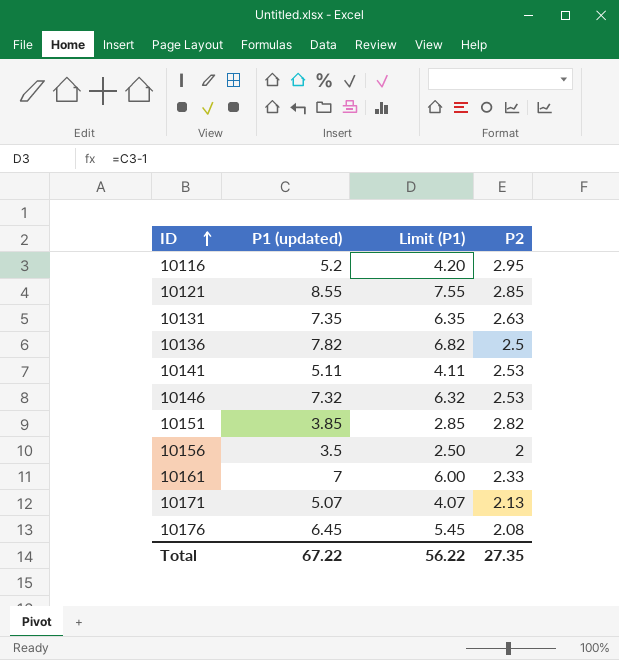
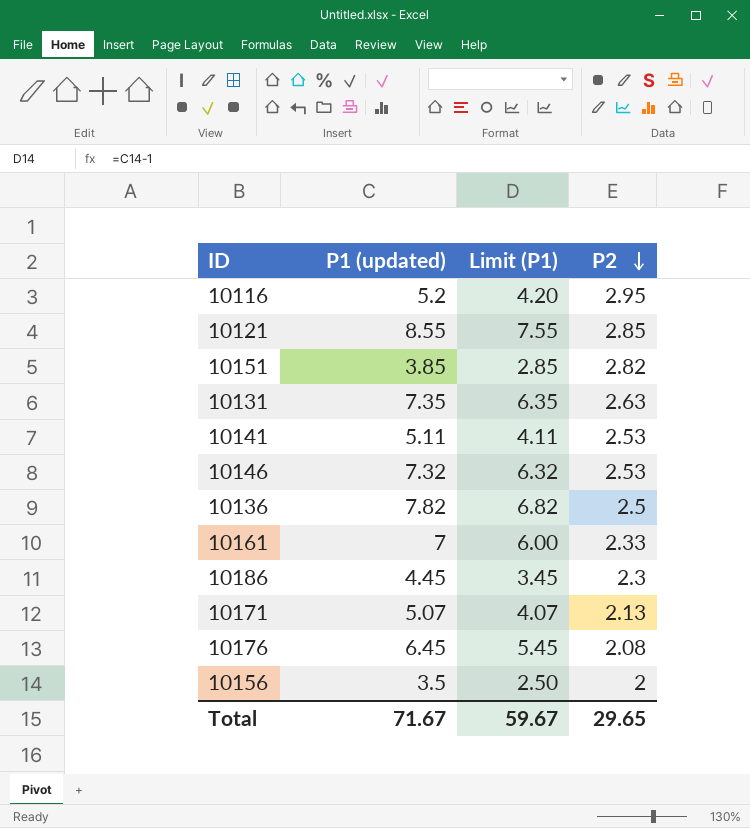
row order: ID ascending -> P2 descending
row 10186: none -> 4.45 | 3.45 | 2.3
Total | P1 (updated): 67.22 -> 71.67
Total | Limit (P1): 56.22 -> 59.67
Total | P2: 27.35 -> 29.65

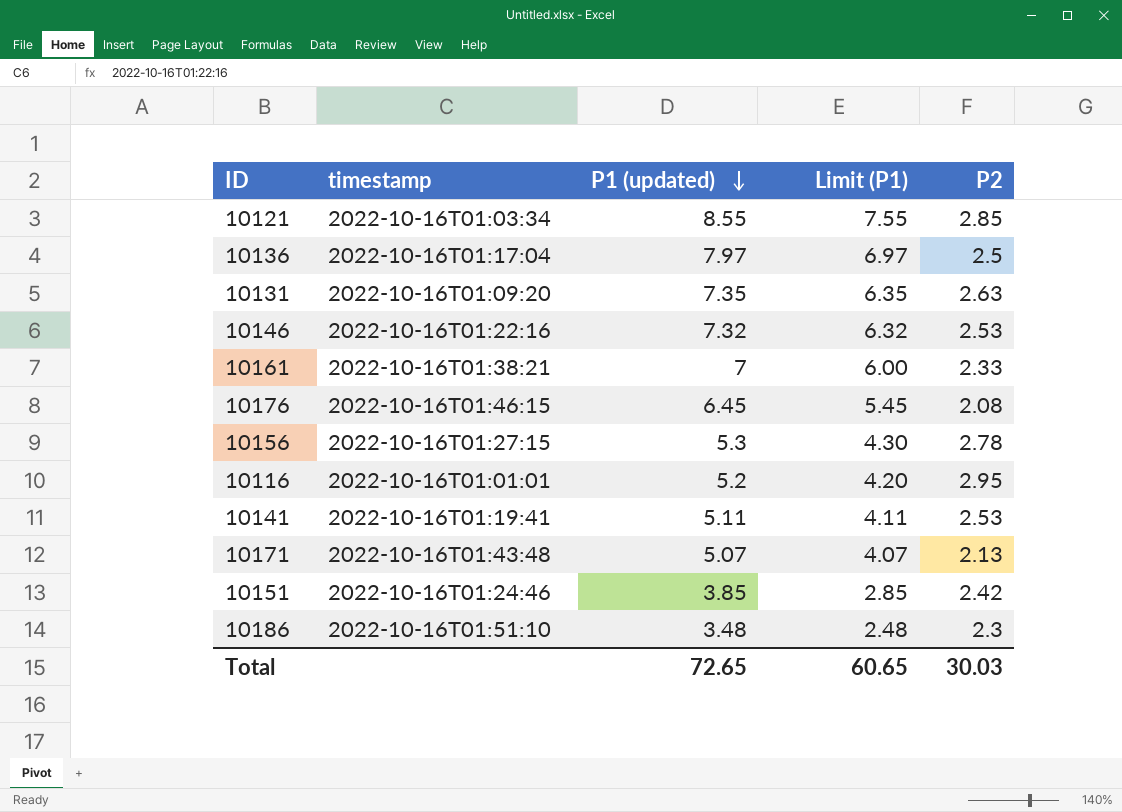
row order: P2 descending -> P1 (updated) descending
column timestamp | position: none -> 2
10136 | P1 (updated): 7.82 -> 7.97
10136 | Limit (P1): 6.82 -> 6.97
10156 | P1 (updated): 3.5 -> 5.3
10156 | Limit (P1): 2.50 -> 4.30
10156 | P2: 2 -> 2.78
10151 | P2: 2.82 -> 2.42
10186 | P1 (updated): 4.45 -> 3.48
10186 | Limit (P1): 3.45 -> 2.48
Total | P1 (updated): 71.67 -> 72.65
Total | Limit (P1): 59.67 -> 60.65
Total | P2: 29.65 -> 30.03

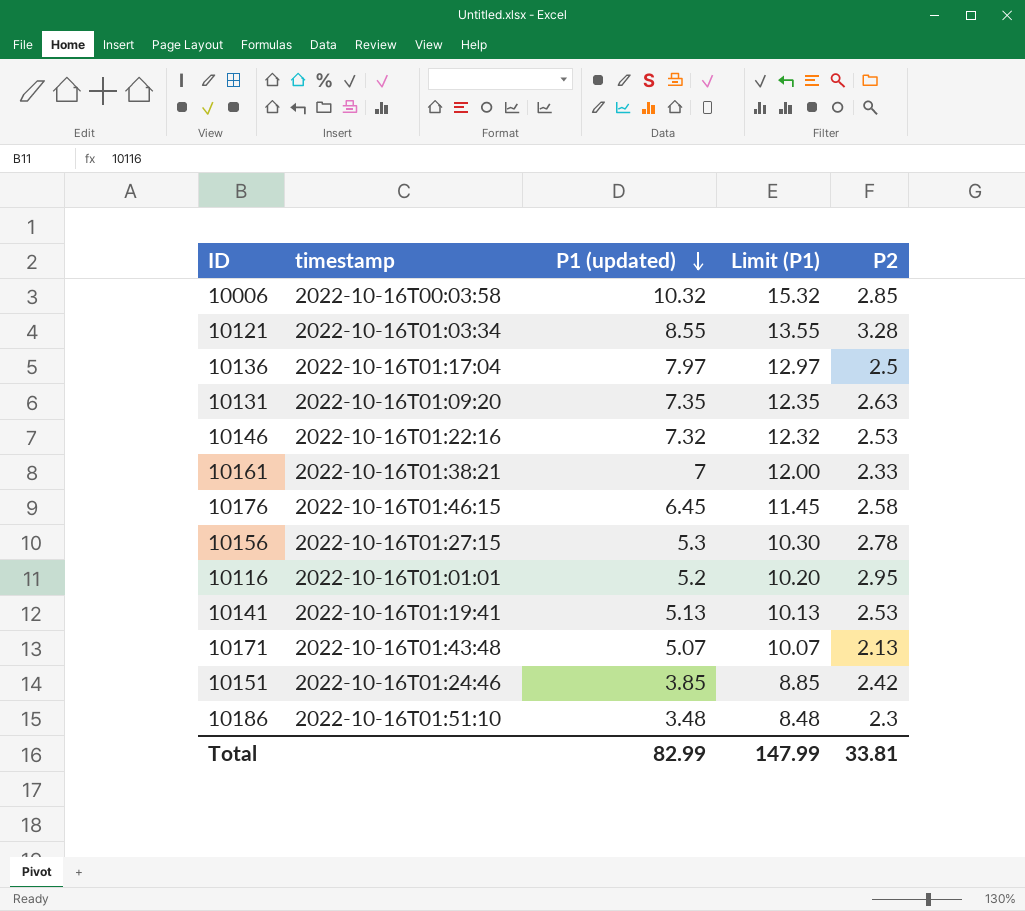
column Limit (P1) | formula: [P1 (updated)] - 1 -> [P1 (updated)] + 5
row 10006: none -> 2022-10-16T00:03:58 | 10.32 | 15.32 | 2.85
10121 | P2: 2.85 -> 3.28
10176 | P2: 2.08 -> 2.58
10141 | P1 (updated): 5.11 -> 5.13
Total | P1 (updated): 72.65 -> 82.99
Total | Limit (P1): 60.65 -> 147.99
Total | P2: 30.03 -> 33.81

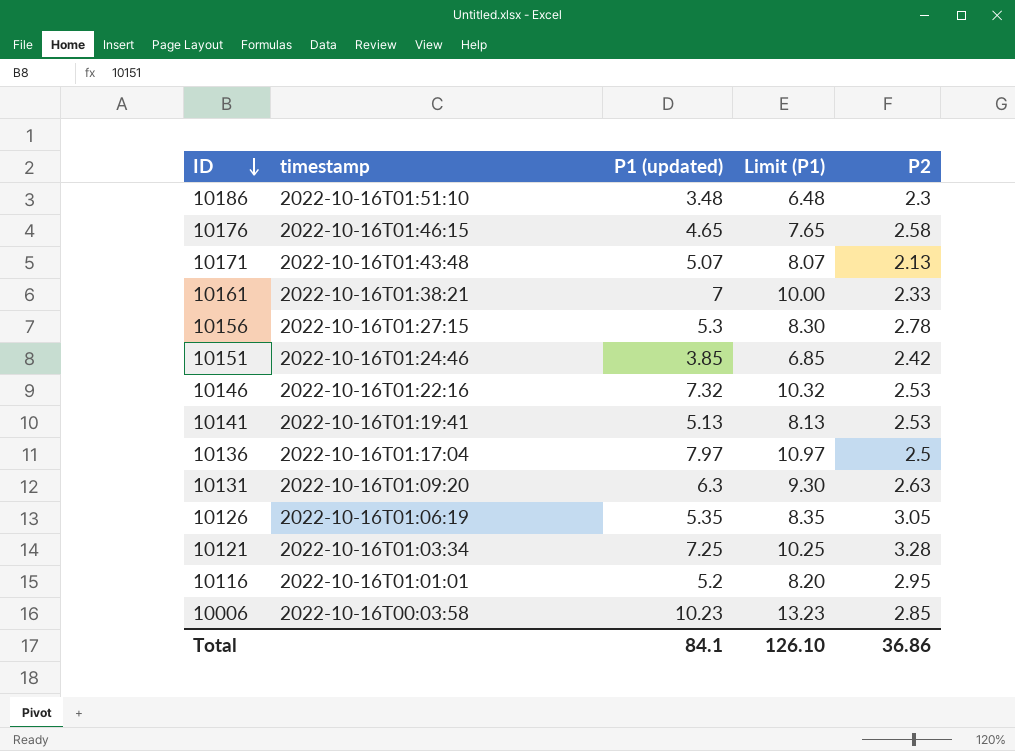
row order: P1 (updated) descending -> ID descending
column Limit (P1) | formula: [P1 (updated)] + 5 -> [P1 (updated)] + 3
10176 | P1 (updated): 6.45 -> 4.65
10131 | P1 (updated): 7.35 -> 6.3
row 10126: none -> 2022-10-16T01:06:19 | 5.35 | 8.35 | 3.05
10121 | P1 (updated): 8.55 -> 7.25
10006 | P1 (updated): 10.32 -> 10.23
Total | P1 (updated): 82.99 -> 84.1
Total | Limit (P1): 147.99 -> 126.10
Total | P2: 33.81 -> 36.86

